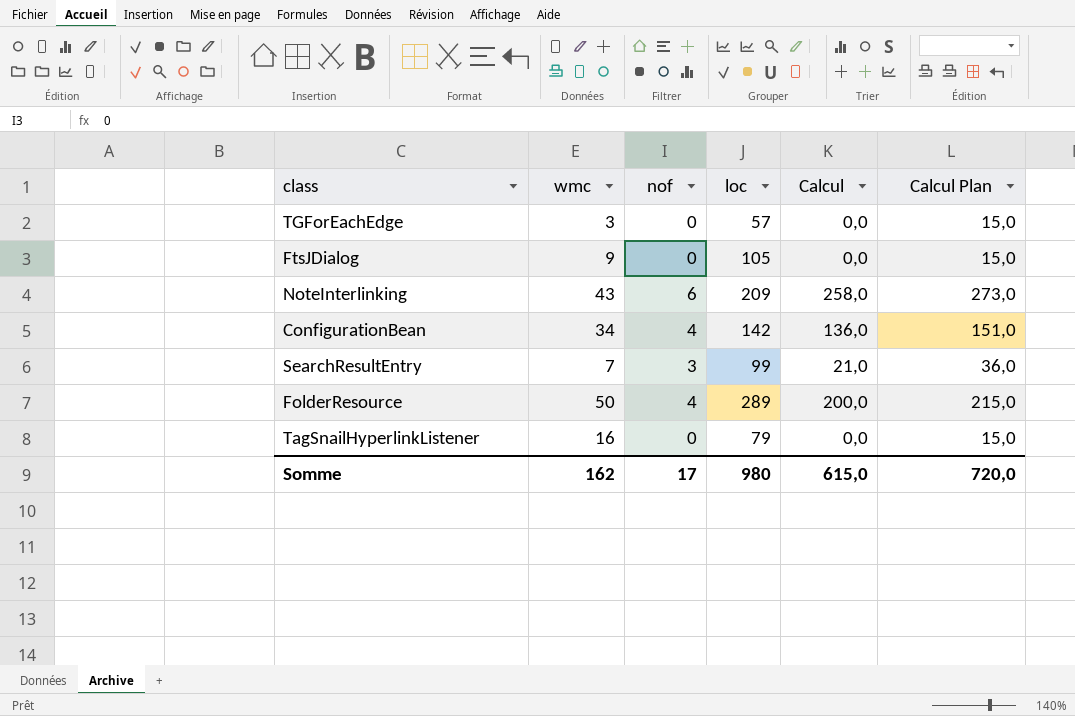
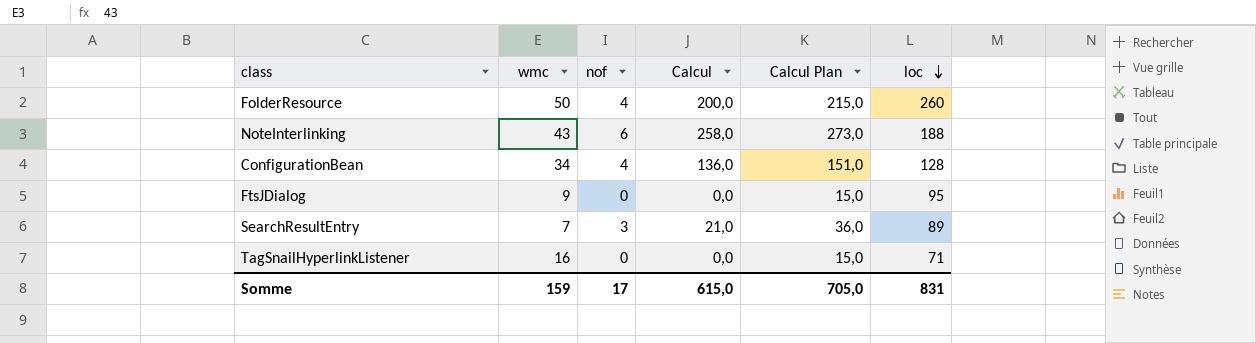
row order: none -> loc descending
column loc | position: 4 -> 6
row TGForEachEdge: 3 | 0 | 57 | 0,0 | 15,0 -> none
FolderResource | loc: 289 -> 260
NoteInterlinking | loc: 209 -> 188
ConfigurationBean | loc: 142 -> 128
FtsJDialog | loc: 105 -> 95
SearchResultEntry | loc: 99 -> 89
TagSnailHyperlinkListener | loc: 79 -> 71
Somme | wmc: 162 -> 159
Somme | Calcul Plan: 720,0 -> 705,0
Somme | loc: 980 -> 831

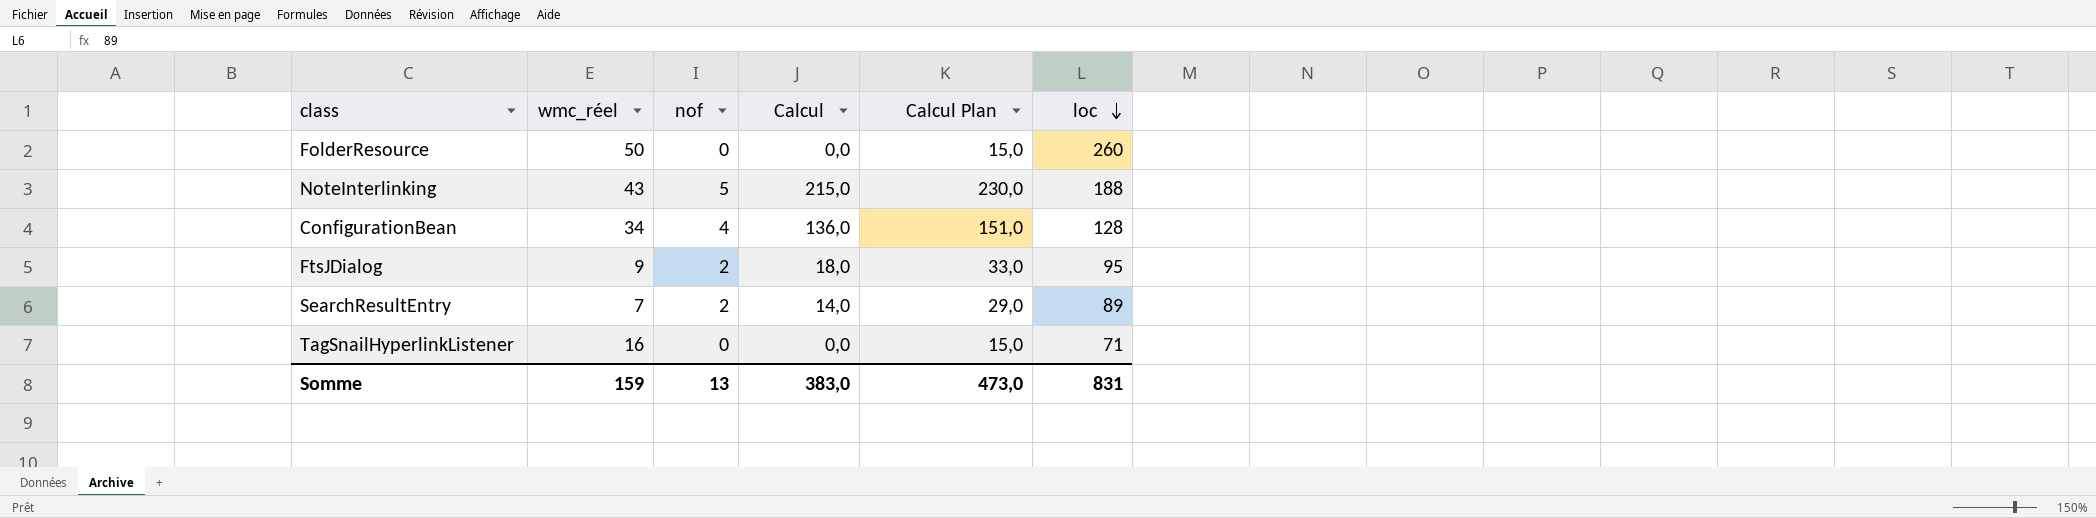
column name: wmc -> wmc_réel
FolderResource | nof: 4 -> 0
FolderResource | Calcul: 200,0 -> 0,0
FolderResource | Calcul Plan: 215,0 -> 15,0
NoteInterlinking | nof: 6 -> 5
NoteInterlinking | Calcul: 258,0 -> 215,0
NoteInterlinking | Calcul Plan: 273,0 -> 230,0
FtsJDialog | nof: 0 -> 2
FtsJDialog | Calcul: 0,0 -> 18,0
FtsJDialog | Calcul Plan: 15,0 -> 33,0
SearchResultEntry | nof: 3 -> 2
SearchResultEntry | Calcul: 21,0 -> 14,0
SearchResultEntry | Calcul Plan: 36,0 -> 29,0
Somme | nof: 17 -> 13
Somme | Calcul: 615,0 -> 383,0
Somme | Calcul Plan: 705,0 -> 473,0

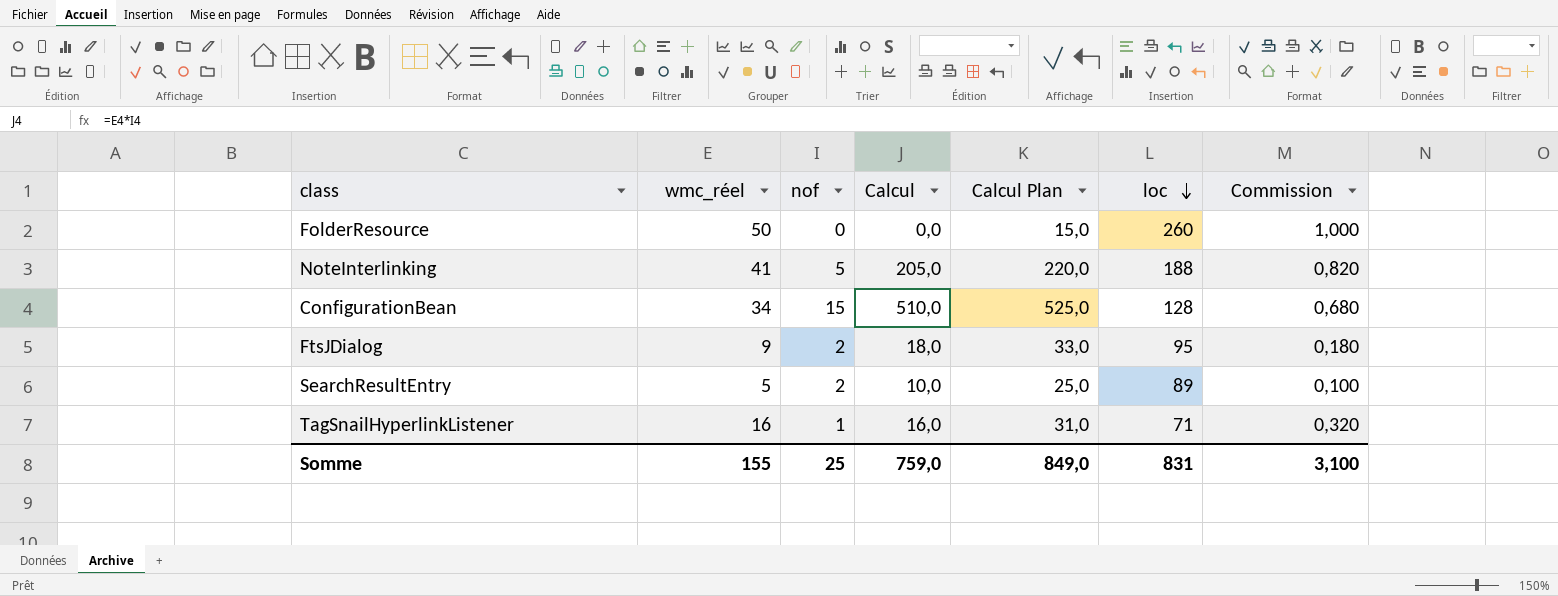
column Commission | formula: none -> [wmc_réel] * 0,02
NoteInterlinking | wmc_réel: 43 -> 41
NoteInterlinking | Calcul: 215,0 -> 205,0
NoteInterlinking | Calcul Plan: 230,0 -> 220,0
ConfigurationBean | nof: 4 -> 15
ConfigurationBean | Calcul: 136,0 -> 510,0
ConfigurationBean | Calcul Plan: 151,0 -> 525,0
SearchResultEntry | wmc_réel: 7 -> 5
SearchResultEntry | Calcul: 14,0 -> 10,0
SearchResultEntry | Calcul Plan: 29,0 -> 25,0
TagSnailHyperlinkListener | nof: 0 -> 1
TagSnailHyperlinkListener | Calcul: 0,0 -> 16,0
TagSnailHyperlinkListener | Calcul Plan: 15,0 -> 31,0
Somme | wmc_réel: 159 -> 155
Somme | nof: 13 -> 25
Somme | Calcul: 383,0 -> 759,0
Somme | Calcul Plan: 473,0 -> 849,0

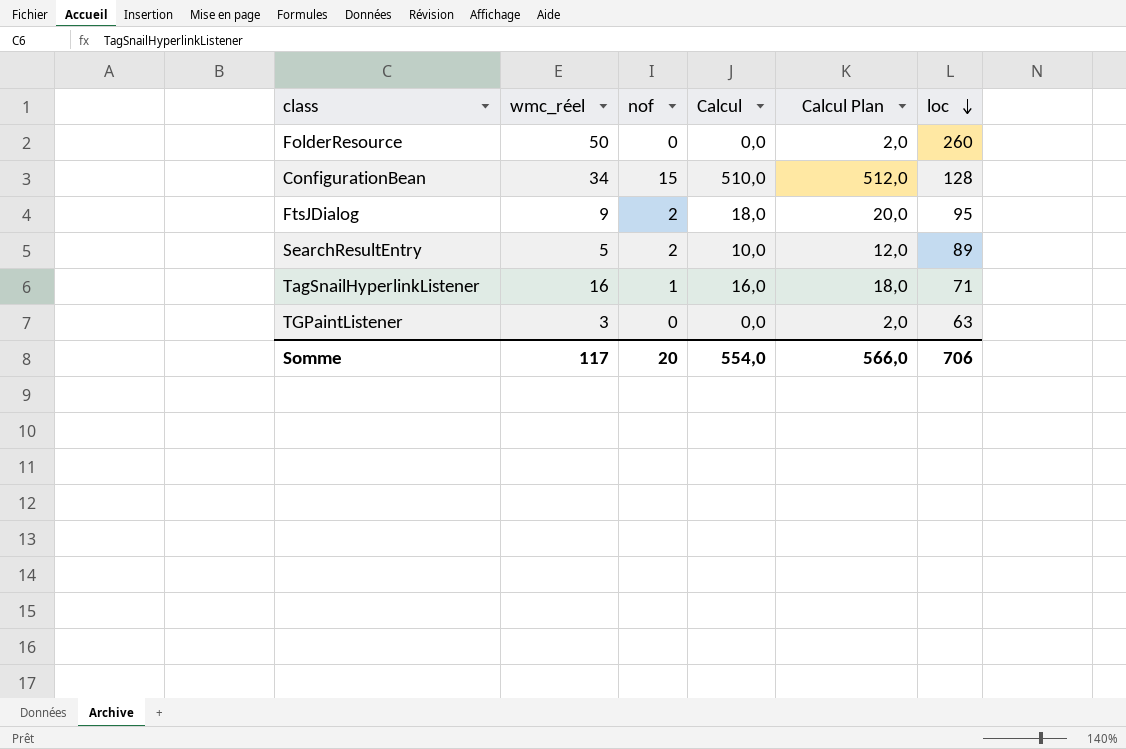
column Commission | formula: [wmc_réel] * 0,02 -> none
column Calcul Plan | formula: [Calcul] + 15 -> [Calcul] + 2
row NoteInterlinking: 41 | 5 | 205,0 | 220,0 | 188 | 0,820 -> none
row TGPaintListener: none -> 3 | 0 | 0,0 | 2,0 | 63
Somme | wmc_réel: 155 -> 117
Somme | nof: 25 -> 20
Somme | Calcul: 759,0 -> 554,0
Somme | Calcul Plan: 849,0 -> 566,0
Somme | loc: 831 -> 706

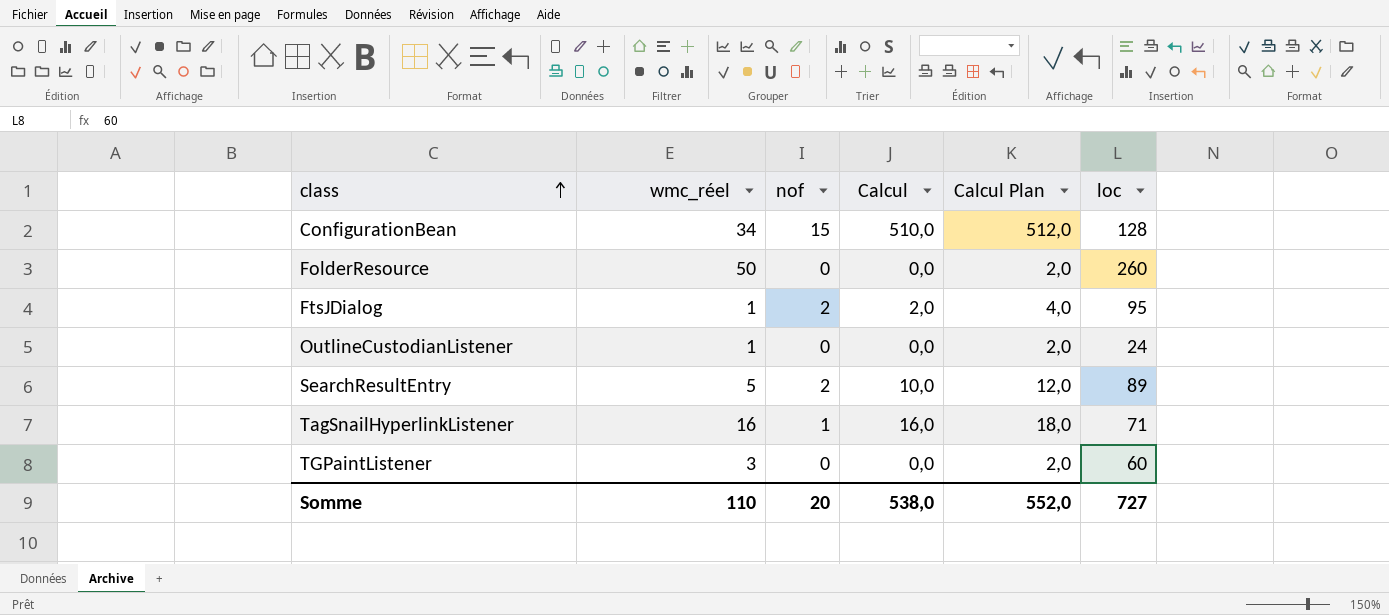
row order: loc descending -> class ascending
FtsJDialog | wmc_réel: 9 -> 1
FtsJDialog | Calcul: 18,0 -> 2,0
FtsJDialog | Calcul Plan: 20,0 -> 4,0
row OutlineCustodianListener: none -> 1 | 0 | 0,0 | 2,0 | 24
TGPaintListener | loc: 63 -> 60
Somme | wmc_réel: 117 -> 110
Somme | Calcul: 554,0 -> 538,0
Somme | Calcul Plan: 566,0 -> 552,0
Somme | loc: 706 -> 727

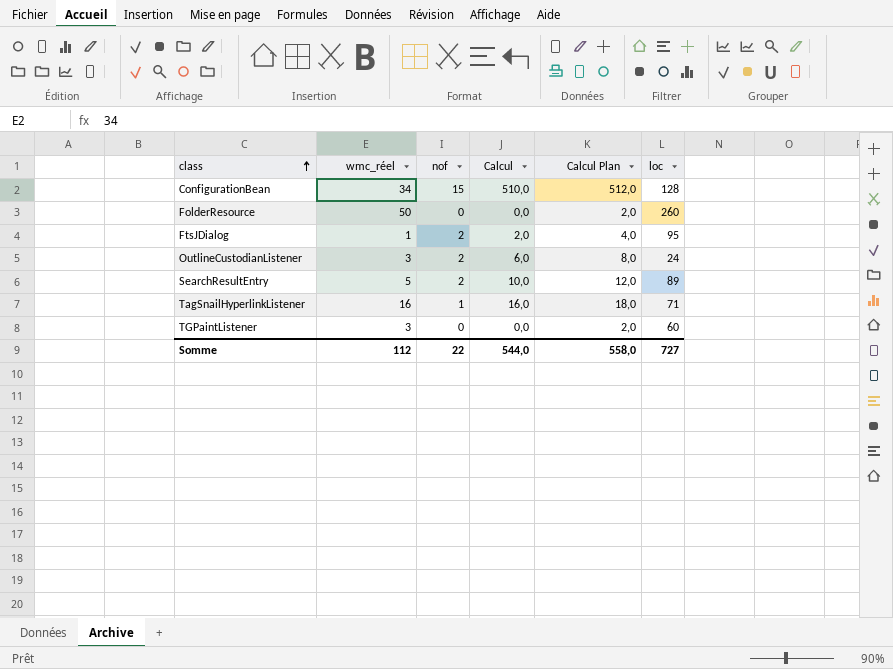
OutlineCustodianListener | wmc_réel: 1 -> 3
OutlineCustodianListener | nof: 0 -> 2
OutlineCustodianListener | Calcul: 0,0 -> 6,0
OutlineCustodianListener | Calcul Plan: 2,0 -> 8,0
Somme | wmc_réel: 110 -> 112
Somme | nof: 20 -> 22
Somme | Calcul: 538,0 -> 544,0
Somme | Calcul Plan: 552,0 -> 558,0

